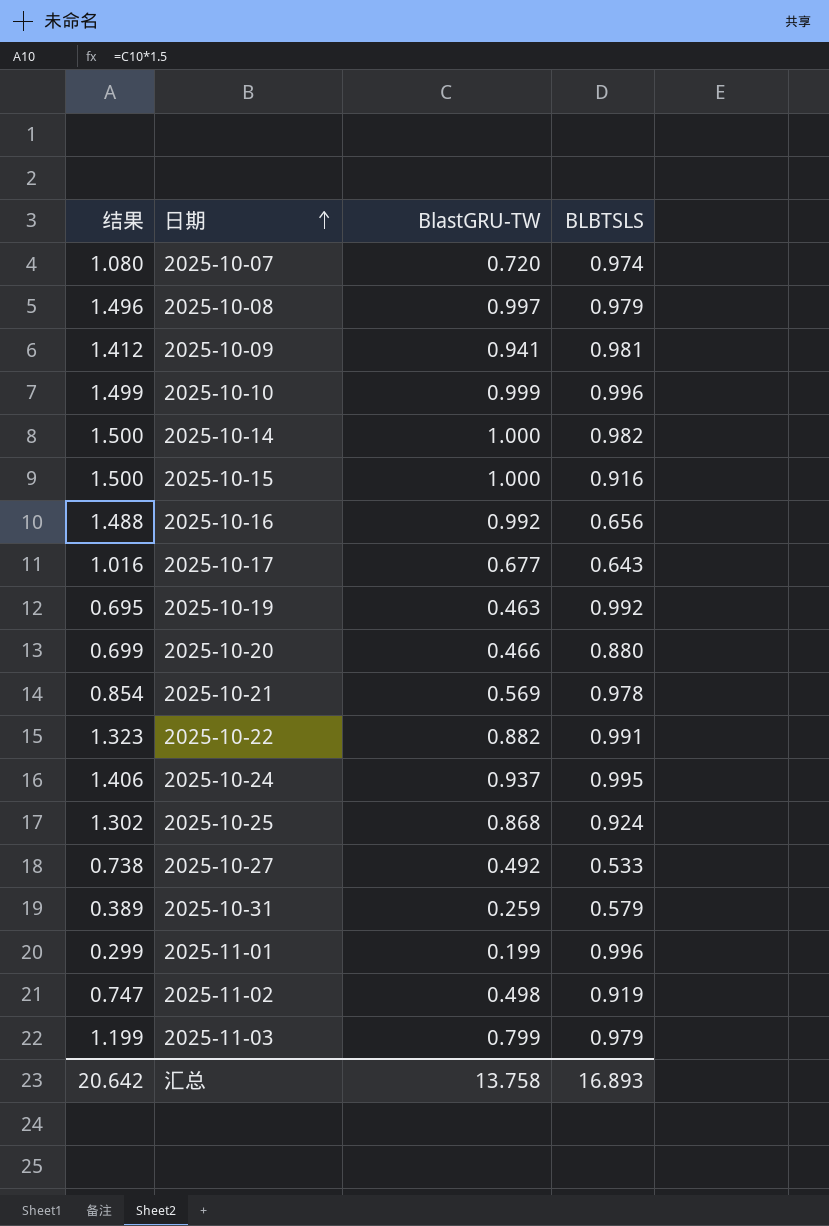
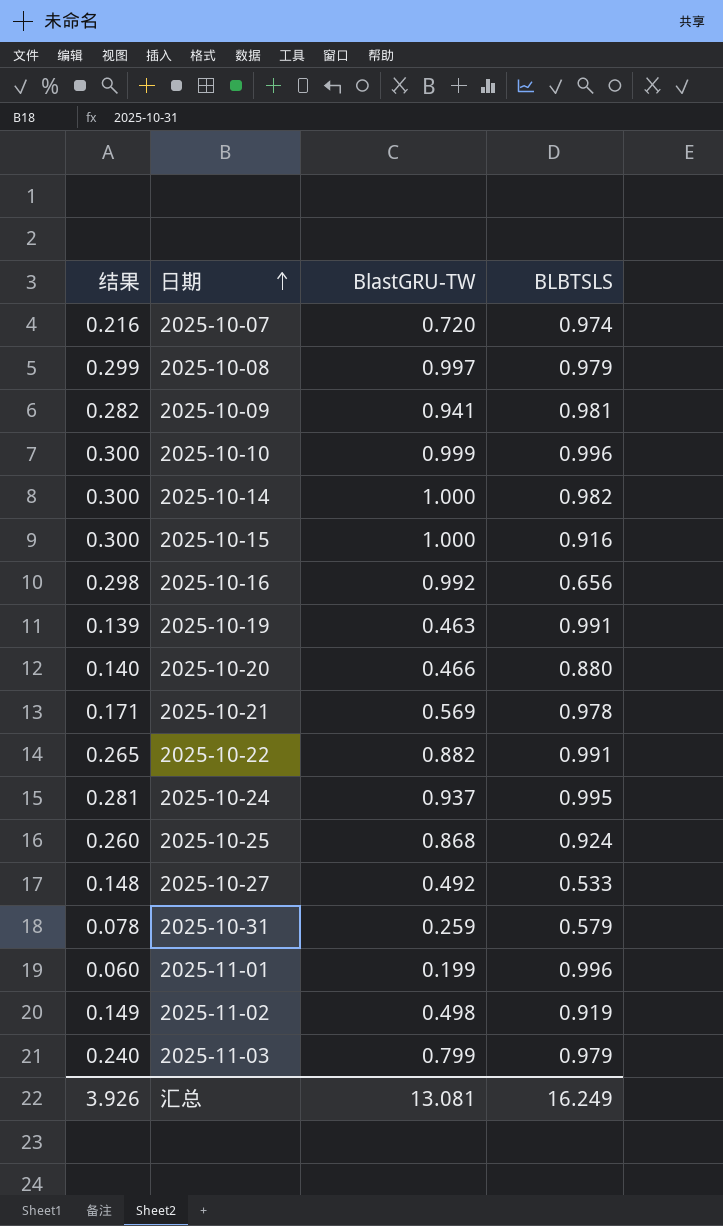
column 结果 | formula: [BlastGRU-TW] * 1.5 -> [BlastGRU-TW] * 0.3
row 2025-10-17: 1.016 | 0.677 | 0.643 -> none
2025-10-19 | BLBTSLS: 0.992 -> 0.991
汇总 | 结果: 20.642 -> 3.926
汇总 | BlastGRU-TW: 13.758 -> 13.081
汇总 | BLBTSLS: 16.893 -> 16.249

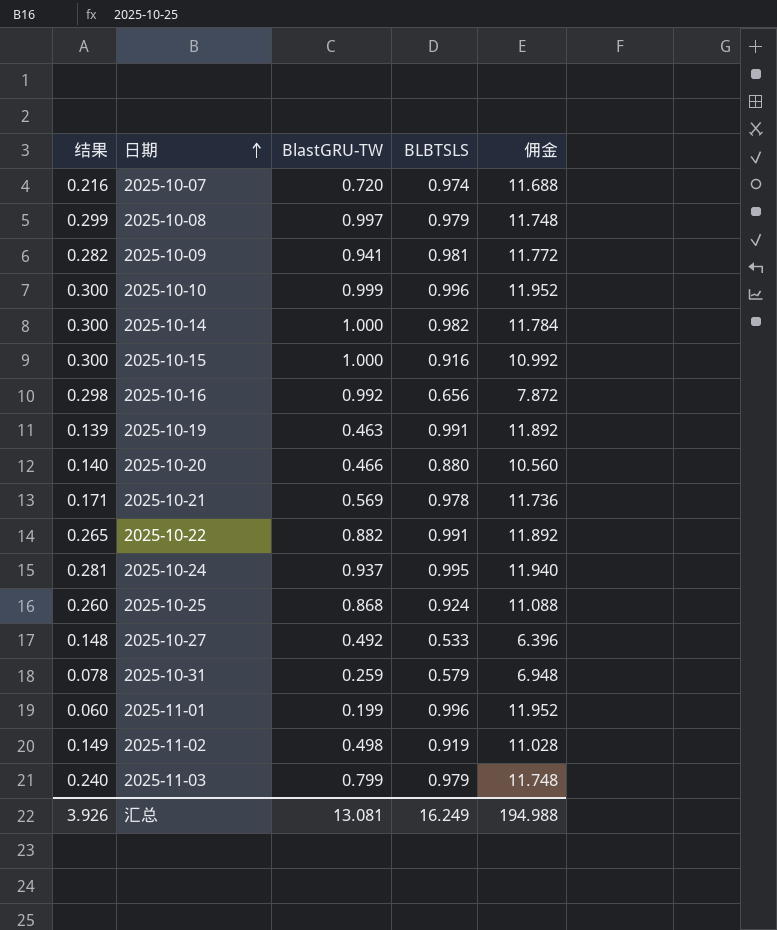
column 佣金 | formula: none -> [BLBTSLS] * 12

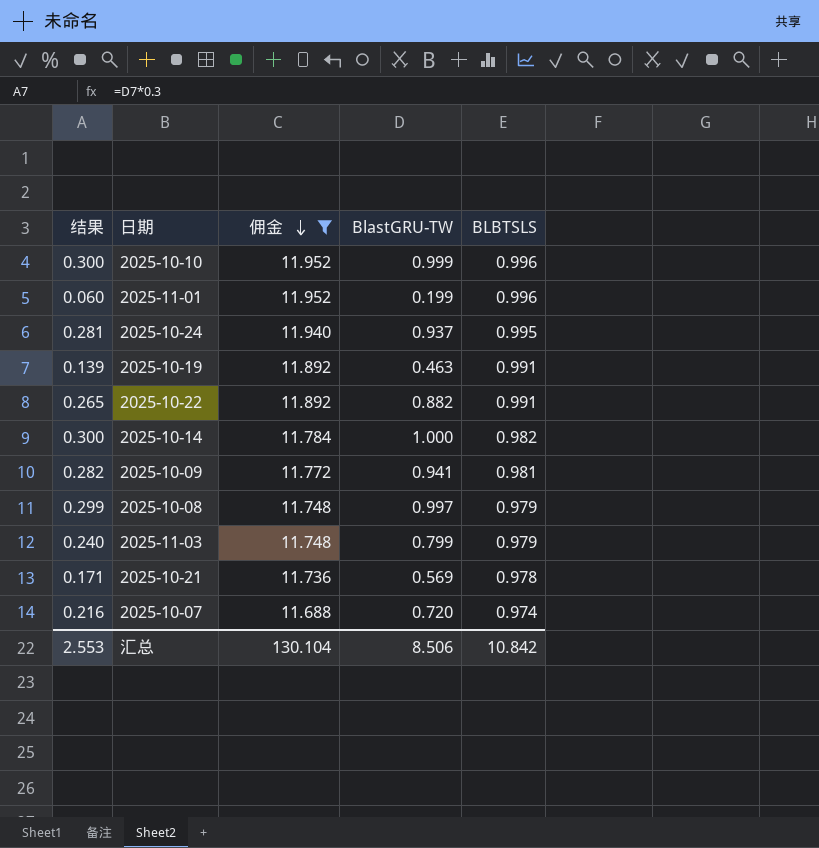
filter: none -> 佣金 >= 11.688
row order: 日期 ascending -> 佣金 descending
column 佣金 | position: 5 -> 3
汇总 | 结果: 3.926 -> 2.553
汇总 | 佣金: 194.988 -> 130.104
汇总 | BlastGRU-TW: 13.081 -> 8.506
汇总 | BLBTSLS: 16.249 -> 10.842

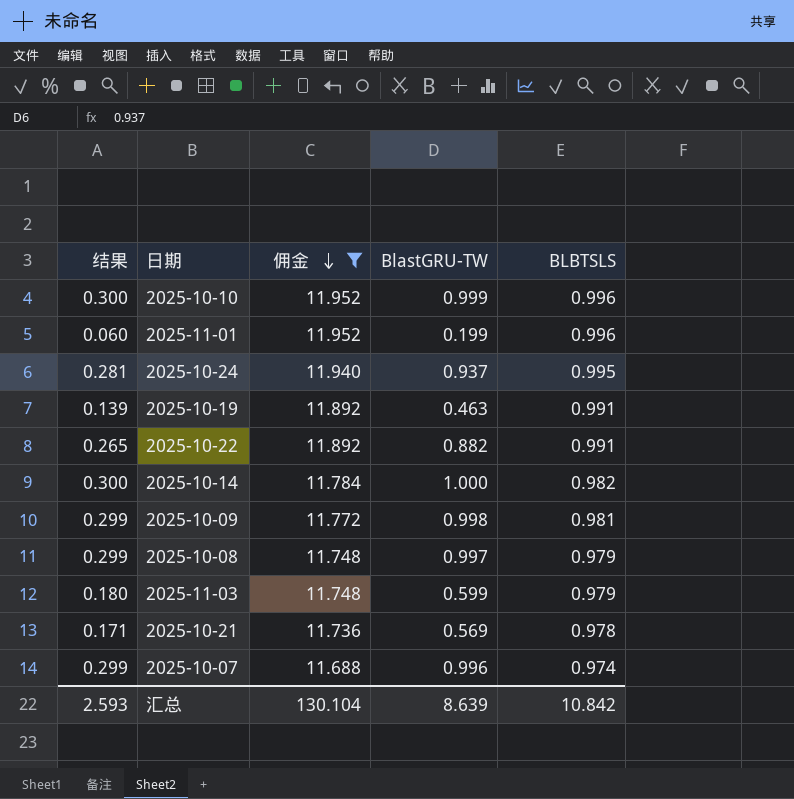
2025-10-09 | 结果: 0.282 -> 0.299
2025-10-09 | BlastGRU-TW: 0.941 -> 0.998
2025-11-03 | 结果: 0.240 -> 0.180
2025-11-03 | BlastGRU-TW: 0.799 -> 0.599
2025-10-07 | 结果: 0.216 -> 0.299
2025-10-07 | BlastGRU-TW: 0.720 -> 0.996
汇总 | 结果: 2.553 -> 2.593
汇总 | BlastGRU-TW: 8.506 -> 8.639

